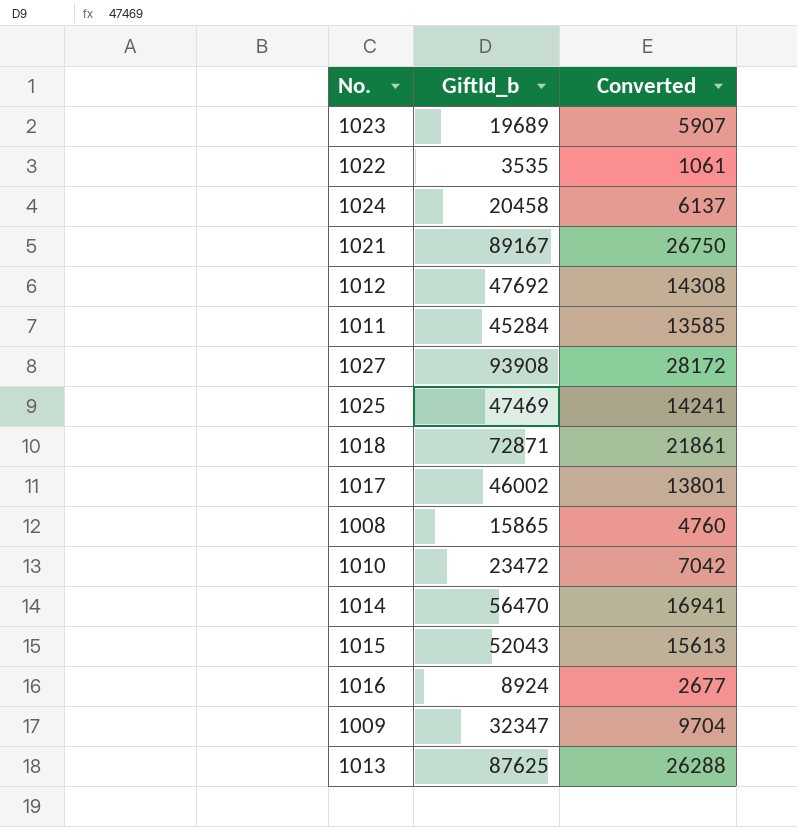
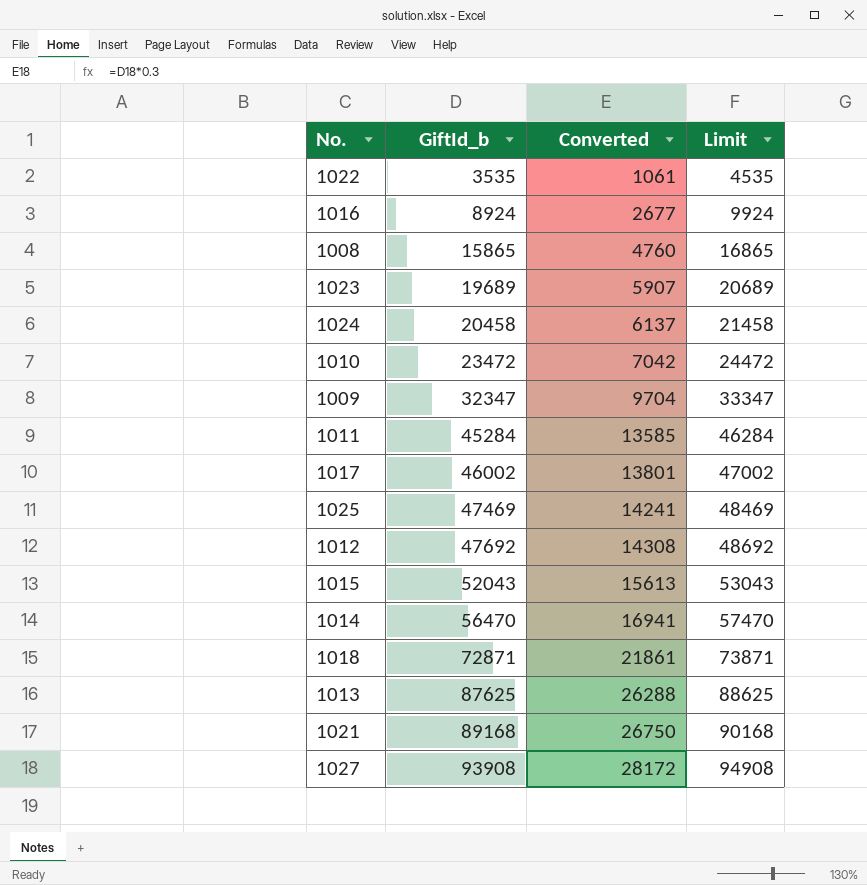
row order: none -> GiftId_b ascending
column Limit | formula: none -> [GiftId_b] + 1000
1021 | GiftId_b: 89167 -> 89168

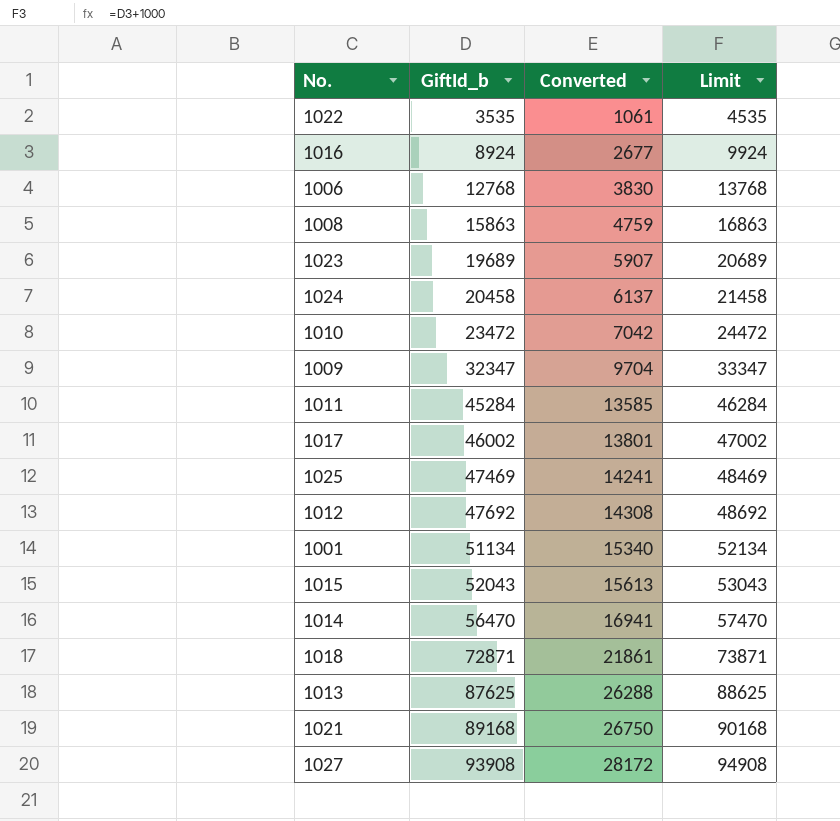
row 1006: none -> 12768 | 3830 | 13768
1008 | GiftId_b: 15865 -> 15863
1008 | Converted: 4760 -> 4759
1008 | Limit: 16865 -> 16863
row 1001: none -> 51134 | 15340 | 52134

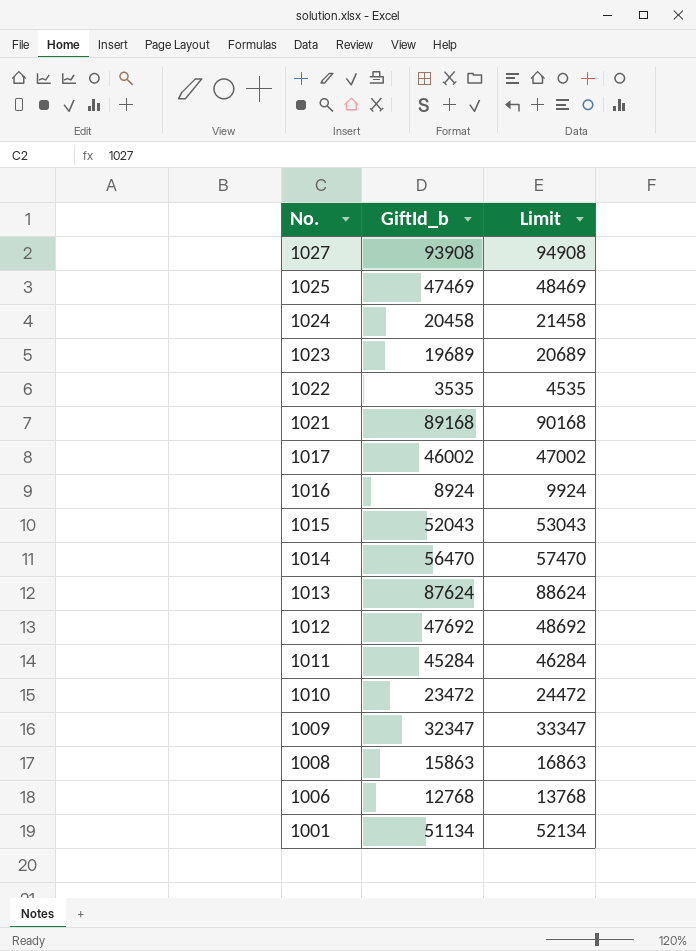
row order: GiftId_b ascending -> No. descending
column Converted | formula: [GiftId_b] * 0.3 -> none
row 1018: 72871 | 21861 | 73871 -> none
1013 | GiftId_b: 87625 -> 87624
1013 | Limit: 88625 -> 88624

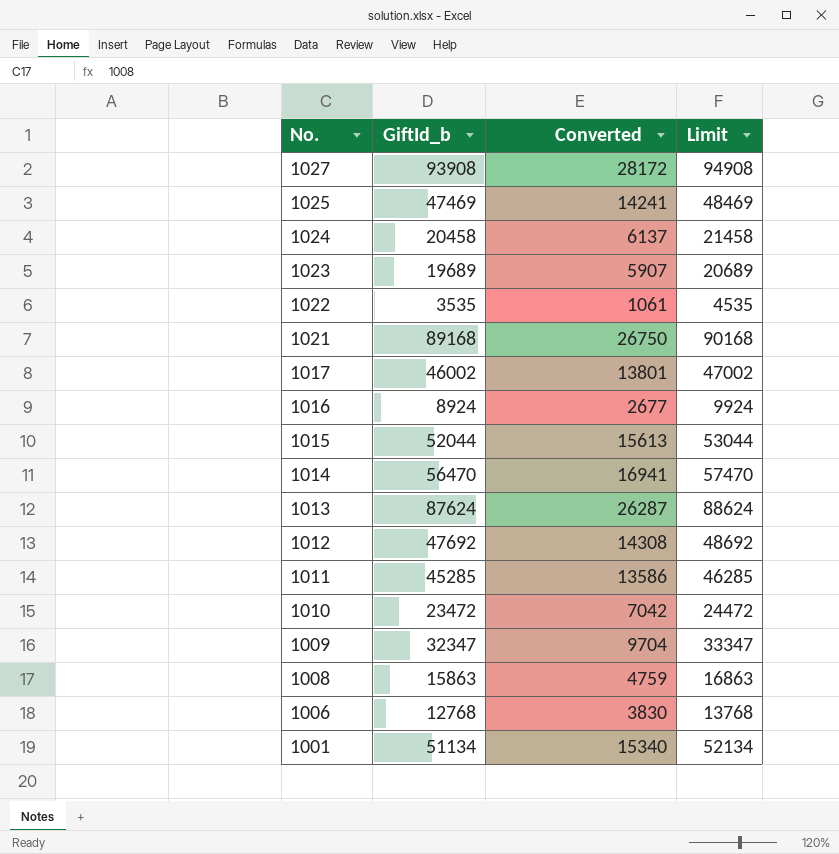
column Converted | formula: none -> [GiftId_b] * 0.3
1015 | GiftId_b: 52043 -> 52044
1015 | Limit: 53043 -> 53044
1011 | GiftId_b: 45284 -> 45285
1011 | Limit: 46284 -> 46285

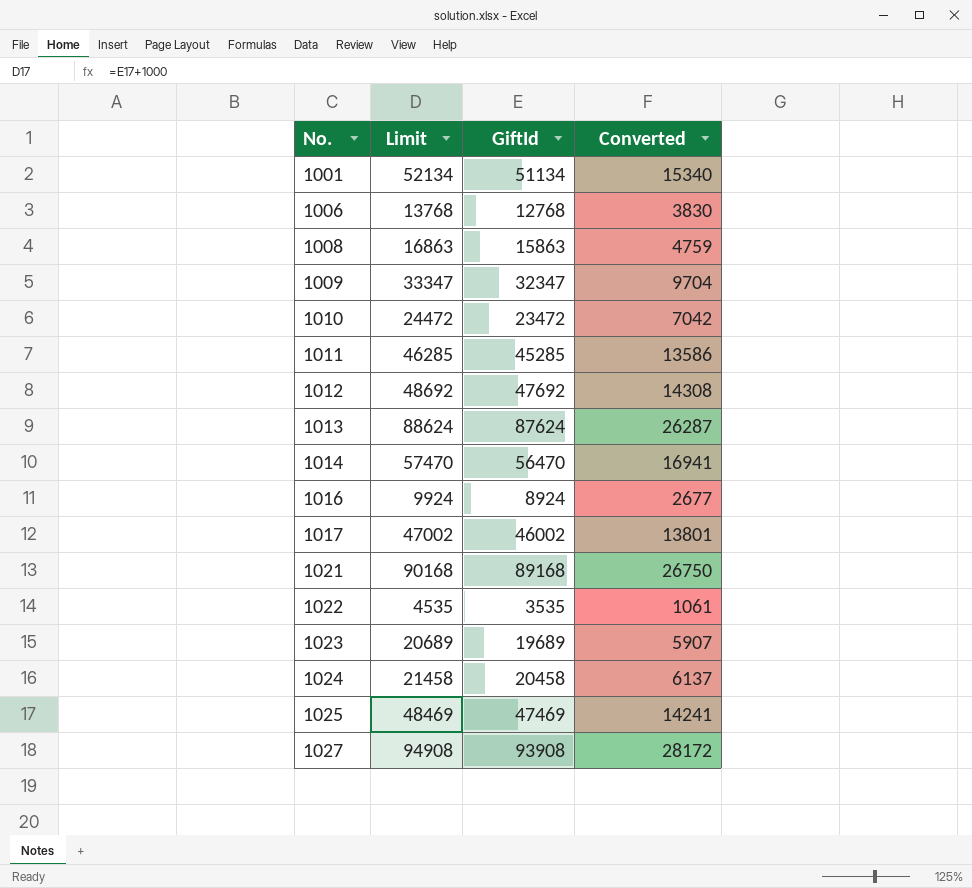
row order: No. descending -> No. ascending
column Limit | position: 4 -> 2
column name: GiftId_b -> GiftId
row 1015: 52044 | 15613 | 53044 -> none

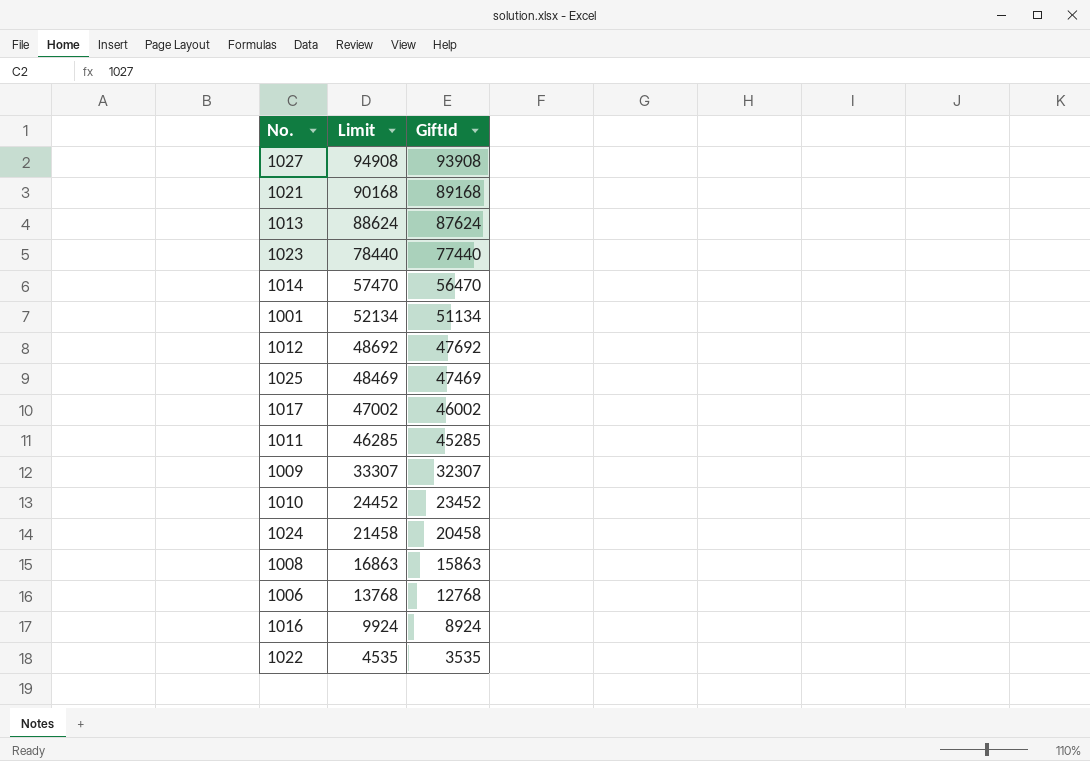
row order: No. ascending -> Limit descending
column Converted | formula: [GiftId] * 0.3 -> none
1023 | Limit: 20689 -> 78440
1023 | GiftId: 19689 -> 77440
1009 | Limit: 33347 -> 33307
1009 | GiftId: 32347 -> 32307
1010 | Limit: 24472 -> 24452
1010 | GiftId: 23472 -> 23452

